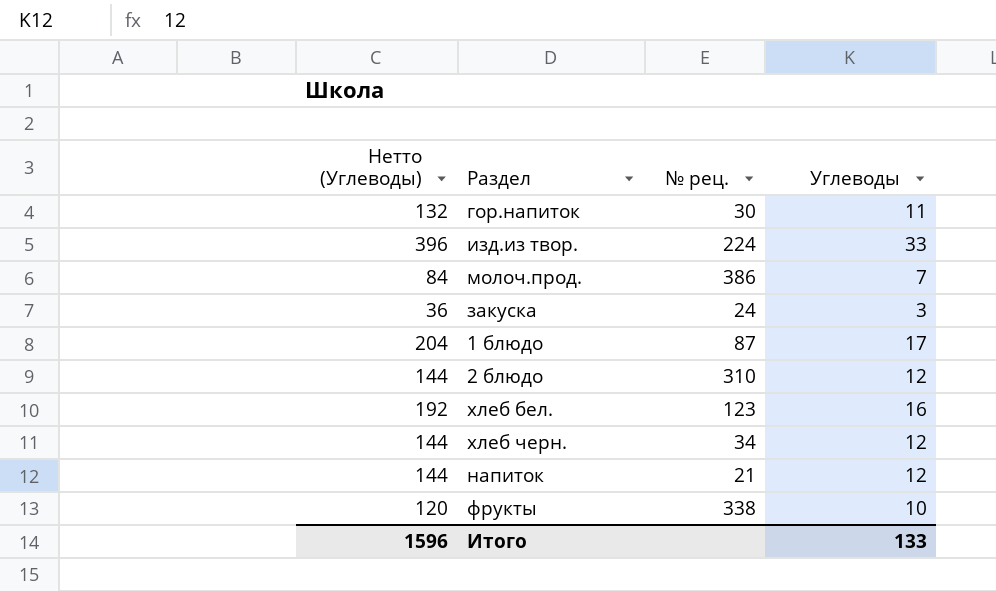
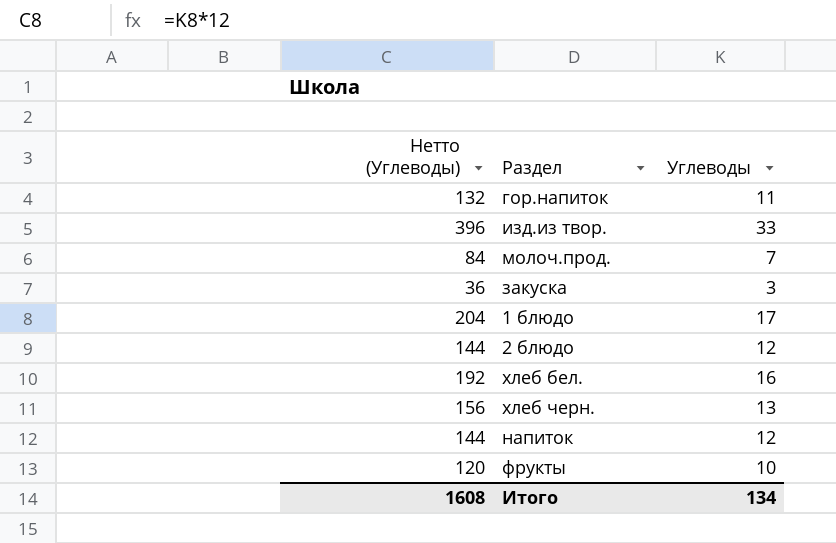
column № рец. | position: 3 -> none
хлеб черн. | Нетто (Углеводы): 144 -> 156
хлеб черн. | Углеводы: 12 -> 13
Итого | Нетто (Углеводы): 1596 -> 1608
Итого | Углеводы: 133 -> 134

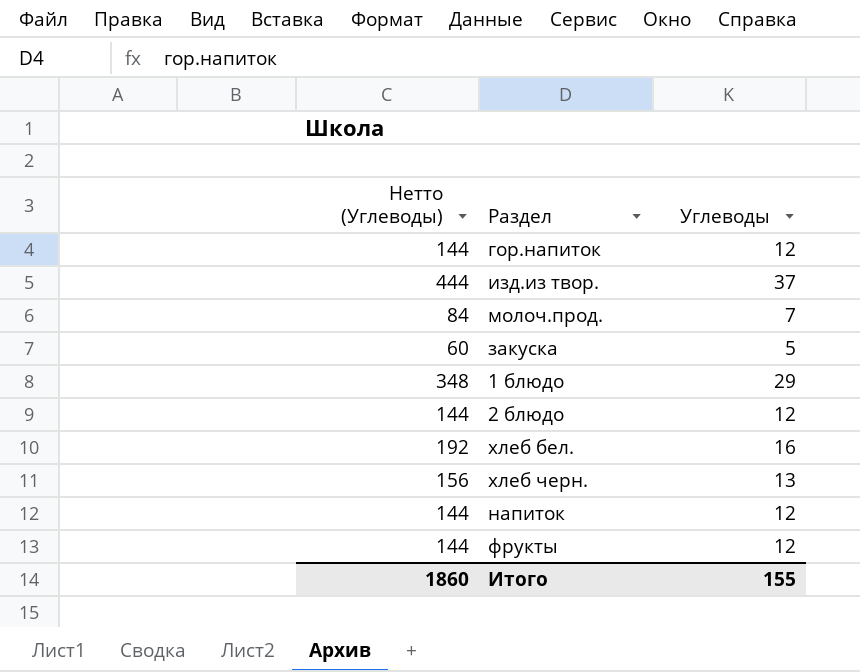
гор.напиток | Нетто (Углеводы): 132 -> 144
гор.напиток | Углеводы: 11 -> 12
изд.из твор. | Нетто (Углеводы): 396 -> 444
изд.из твор. | Углеводы: 33 -> 37
закуска | Нетто (Углеводы): 36 -> 60
закуска | Углеводы: 3 -> 5
1 блюдо | Нетто (Углеводы): 204 -> 348
1 блюдо | Углеводы: 17 -> 29
фрукты | Нетто (Углеводы): 120 -> 144
фрукты | Углеводы: 10 -> 12
Итого | Нетто (Углеводы): 1608 -> 1860
Итого | Углеводы: 134 -> 155

